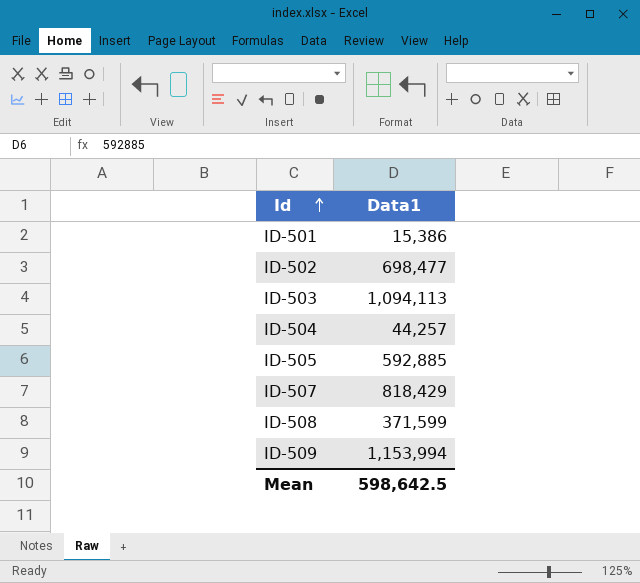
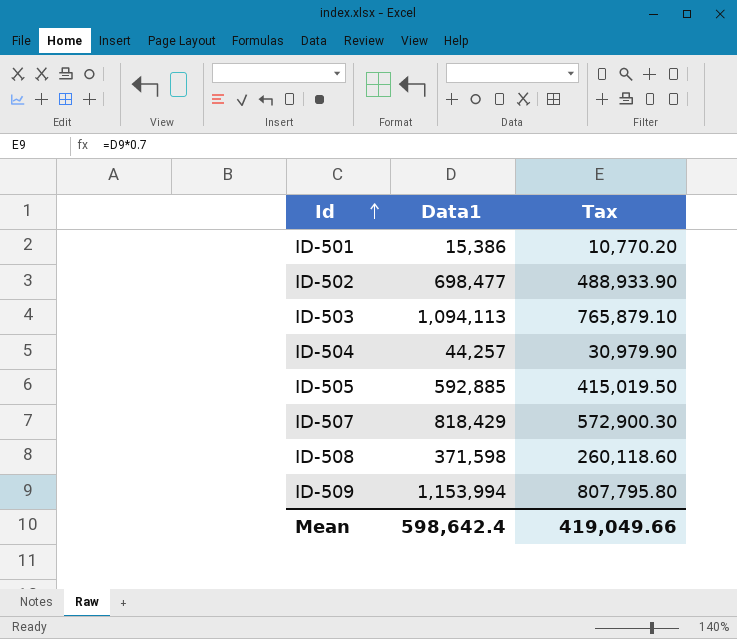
column Tax | formula: none -> [Data1] * 0.7
ID-508 | Data1: 371,599 -> 371,598
Mean | Data1: 598,642.5 -> 598,642.4

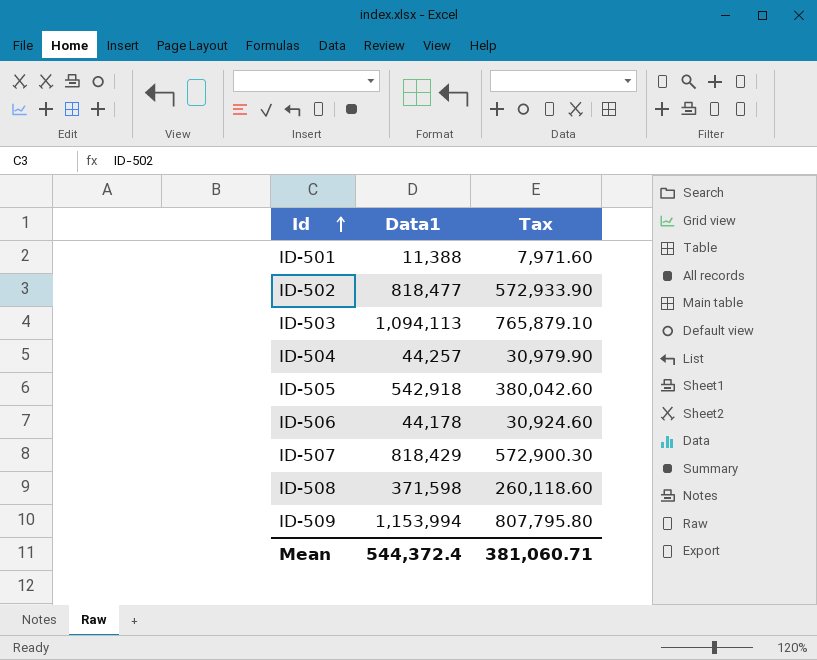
ID-501 | Data1: 15,386 -> 11,388
ID-501 | Tax: 10,770.20 -> 7,971.60
ID-502 | Data1: 698,477 -> 818,477
ID-502 | Tax: 488,933.90 -> 572,933.90
ID-505 | Data1: 592,885 -> 542,918
ID-505 | Tax: 415,019.50 -> 380,042.60
row ID-506: none -> 44,178 | 30,924.60
Mean | Data1: 598,642.4 -> 544,372.4
Mean | Tax: 419,049.66 -> 381,060.71

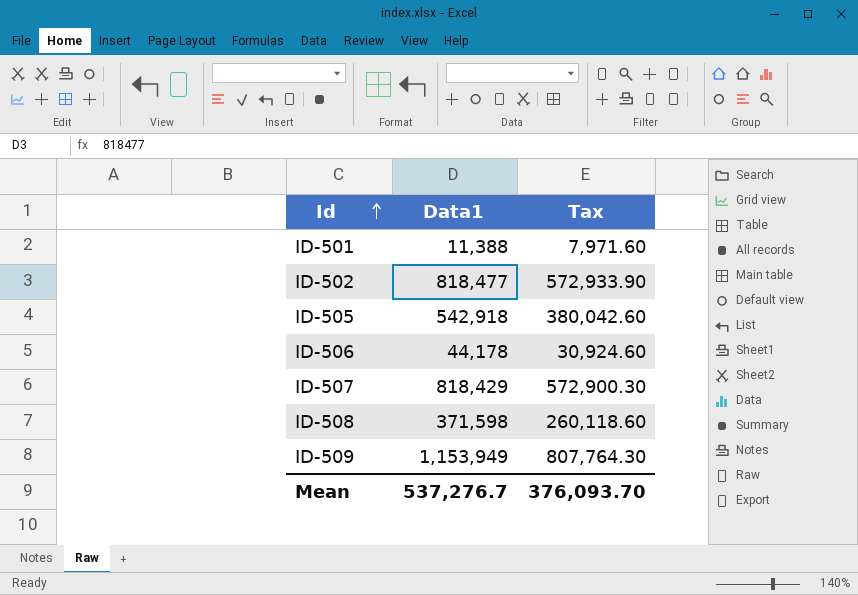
row ID-503: 1,094,113 | 765,879.10 -> none
row ID-504: 44,257 | 30,979.90 -> none
ID-509 | Data1: 1,153,994 -> 1,153,949
ID-509 | Tax: 807,795.80 -> 807,764.30
Mean | Data1: 544,372.4 -> 537,276.7
Mean | Tax: 381,060.71 -> 376,093.70

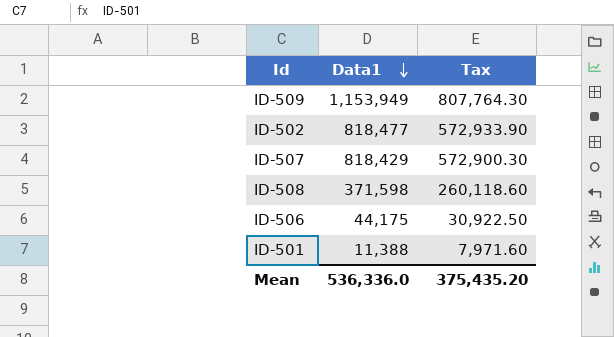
row order: Id ascending -> Data1 descending
row ID-505: 542,918 | 380,042.60 -> none
ID-506 | Data1: 44,178 -> 44,175
ID-506 | Tax: 30,924.60 -> 30,922.50
Mean | Data1: 537,276.7 -> 536,336.0
Mean | Tax: 376,093.70 -> 375,435.20

